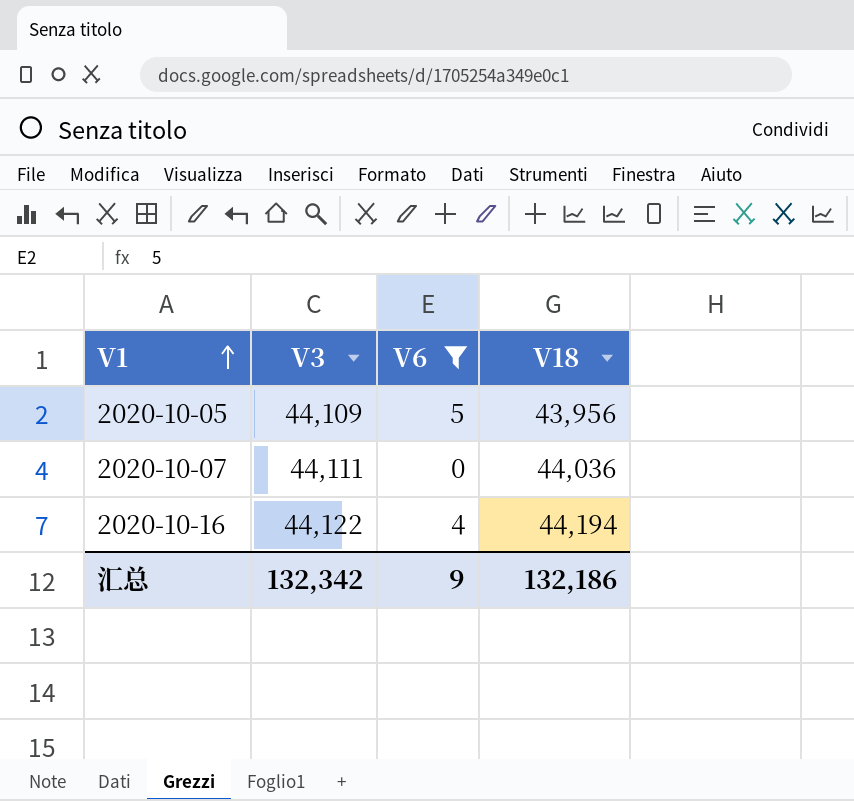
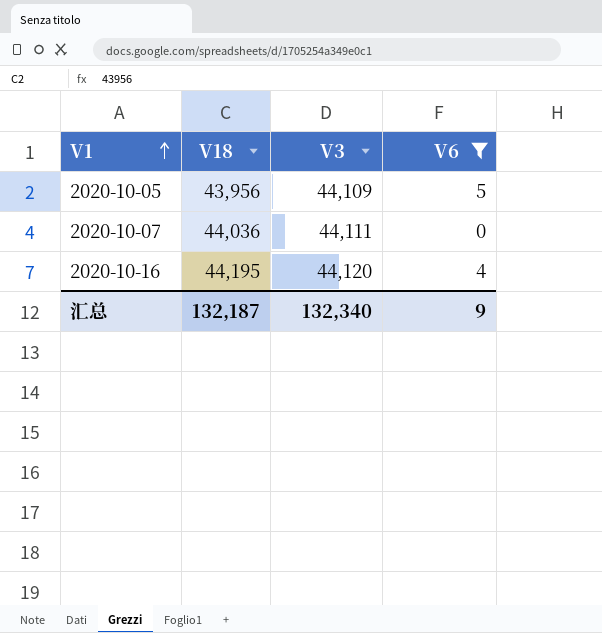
column V18 | position: 4 -> 2
2020-10-16 | V18: 44,194 -> 44,195
2020-10-16 | V3: 44,122 -> 44,120
汇总 | V18: 132,186 -> 132,187
汇总 | V3: 132,342 -> 132,340

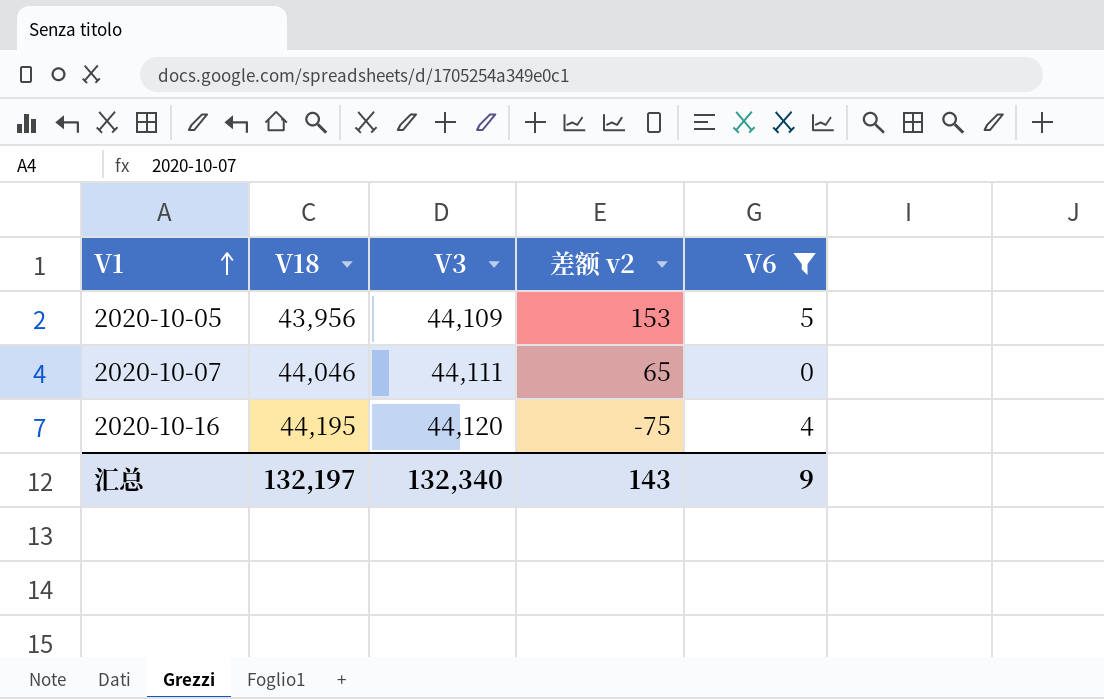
column 差额 v2 | formula: none -> [V3] - [V18]
2020-10-07 | V18: 44,036 -> 44,046
汇总 | V18: 132,187 -> 132,197

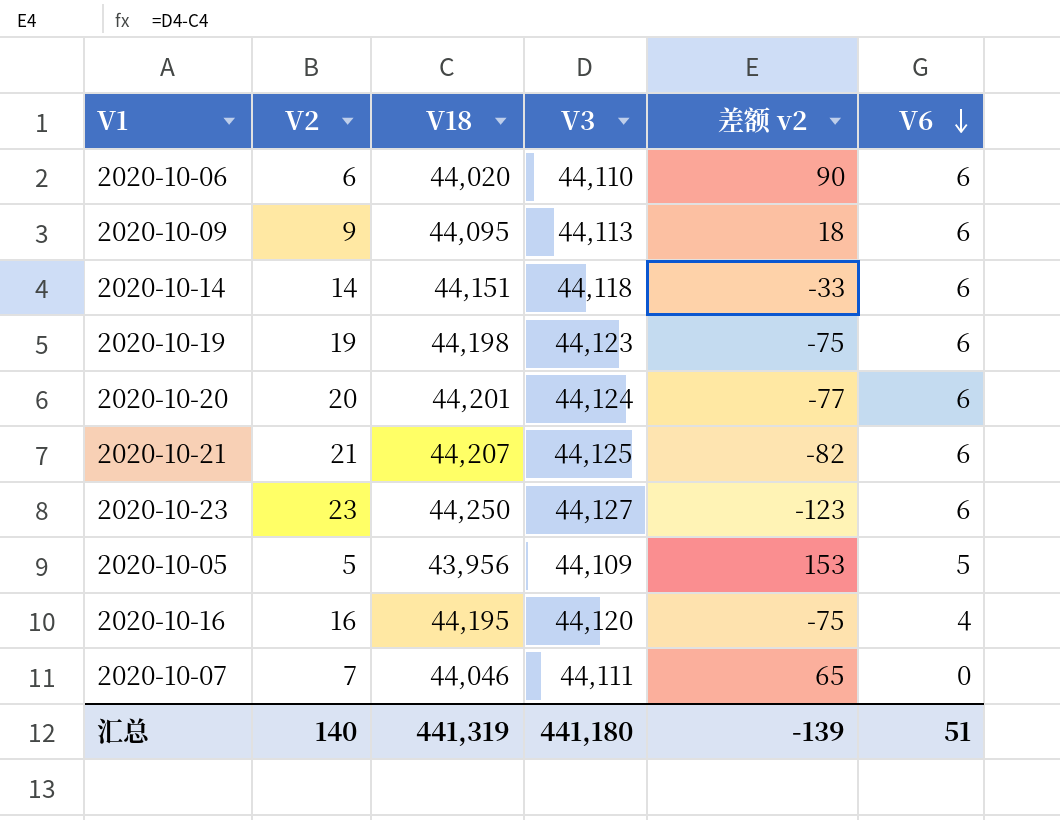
filter: V6 != 6 -> none
row order: V1 ascending -> V6 descending
column V2 | position: none -> 2
汇总 | V18: 132,197 -> 441,319
汇总 | V3: 132,340 -> 441,180
汇总 | 差额 v2: 143 -> -139
汇总 | V6: 9 -> 51

